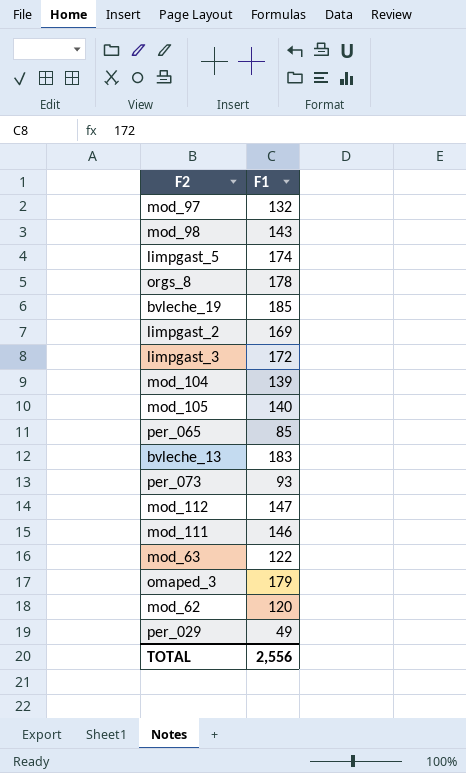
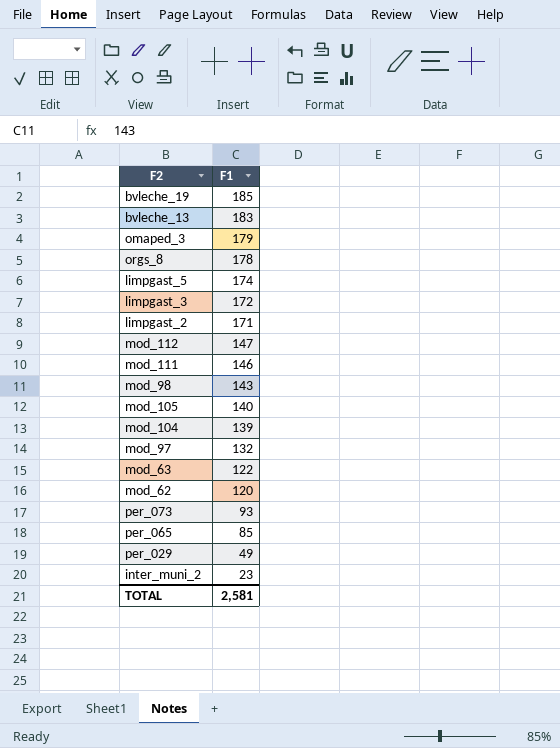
row order: none -> F1 descending
limpgast_2 | F1: 169 -> 171
row inter_muni_2: none -> 23
TOTAL | F1: 2,556 -> 2,581

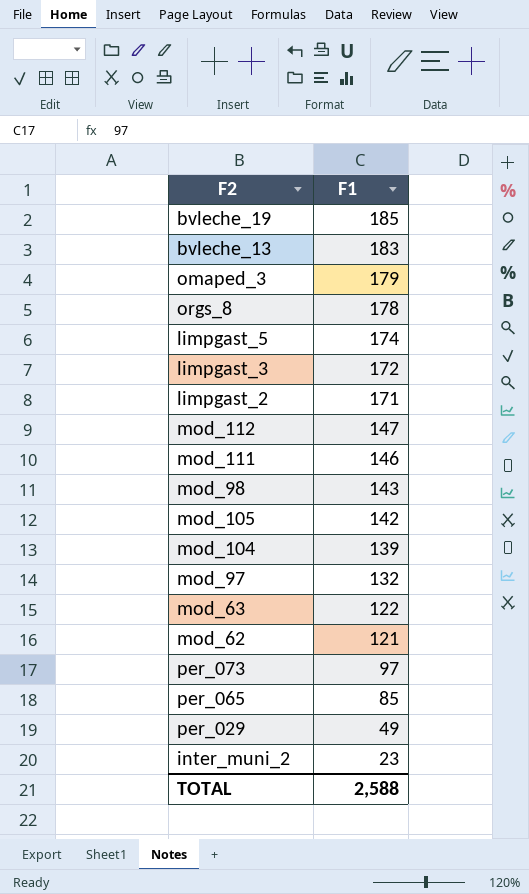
mod_105 | F1: 140 -> 142
mod_62 | F1: 120 -> 121
per_073 | F1: 93 -> 97
TOTAL | F1: 2,581 -> 2,588

